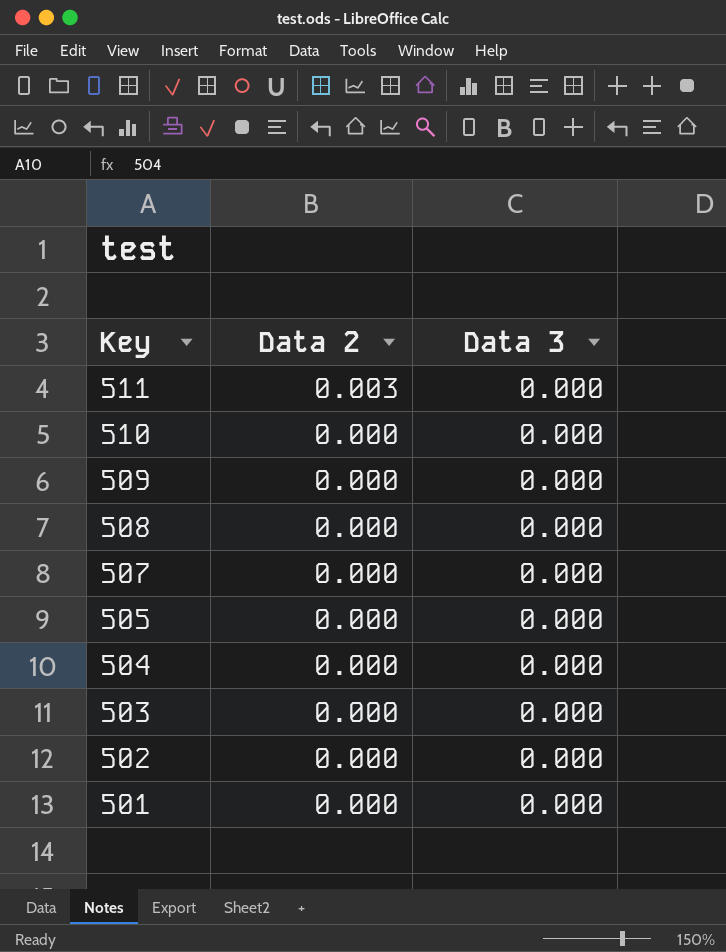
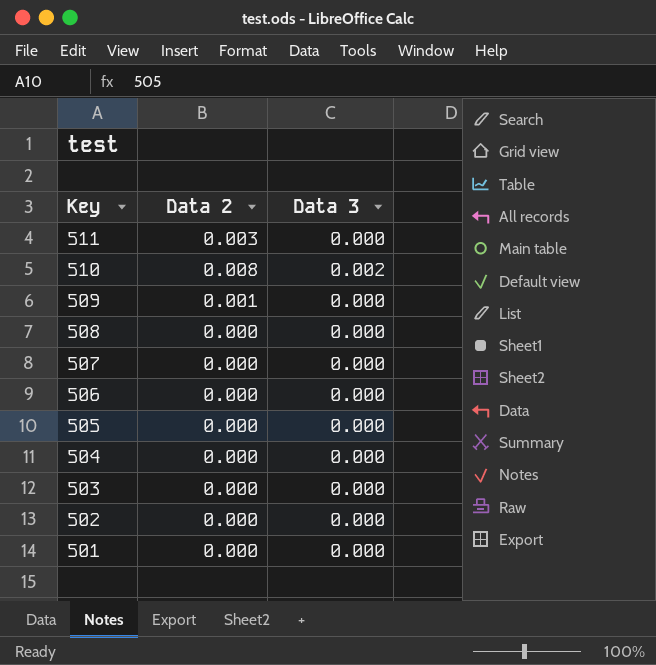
510 | Data 2: 0.000 -> 0.008
510 | Data 3: 0.000 -> 0.002
509 | Data 2: 0.000 -> 0.001
row 506: none -> 0.000 | 0.000

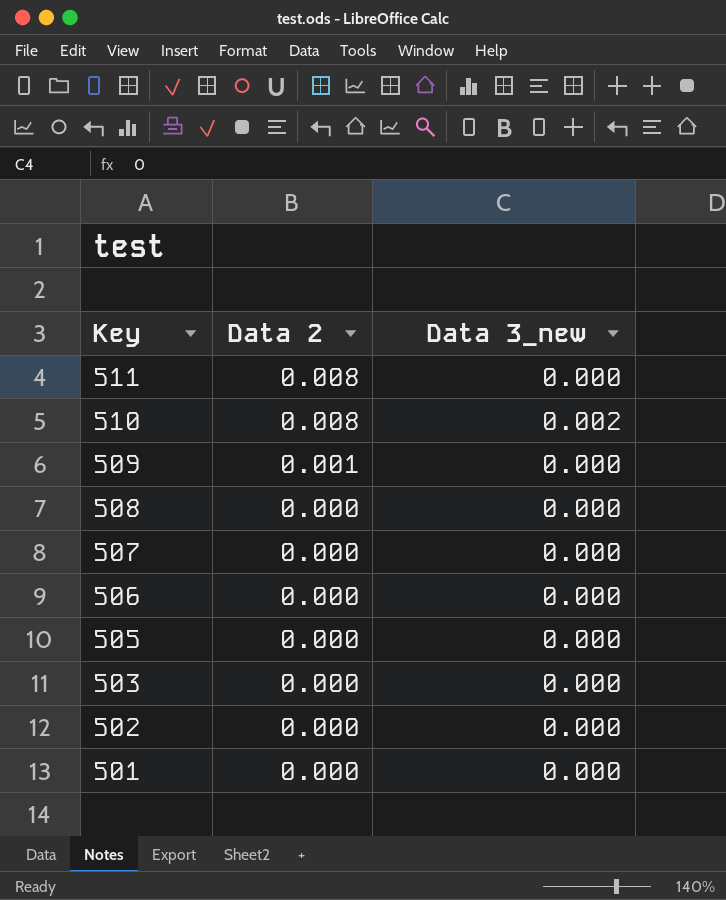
column name: Data 3 -> Data 3_new
row 504: 0.000 | 0.000 -> none
511 | Data 2: 0.003 -> 0.008

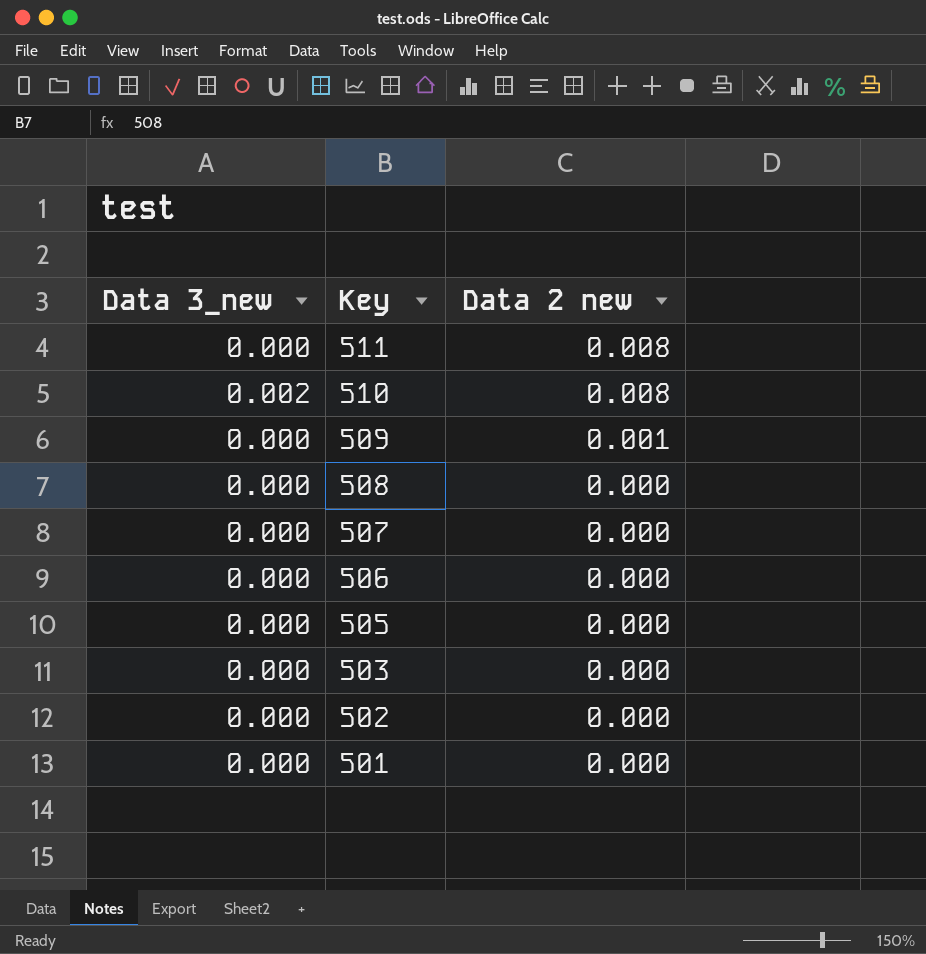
column Data 3_new | position: 3 -> 1
column name: Data 2 -> Data 2 new

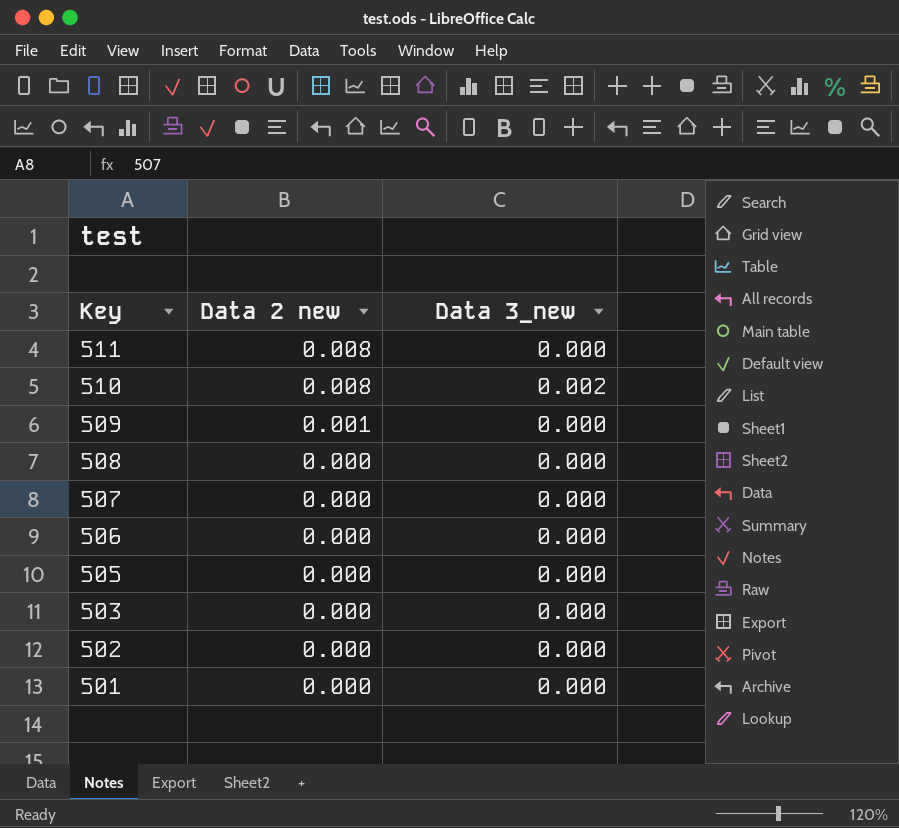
column Data 3_new | position: 1 -> 3

